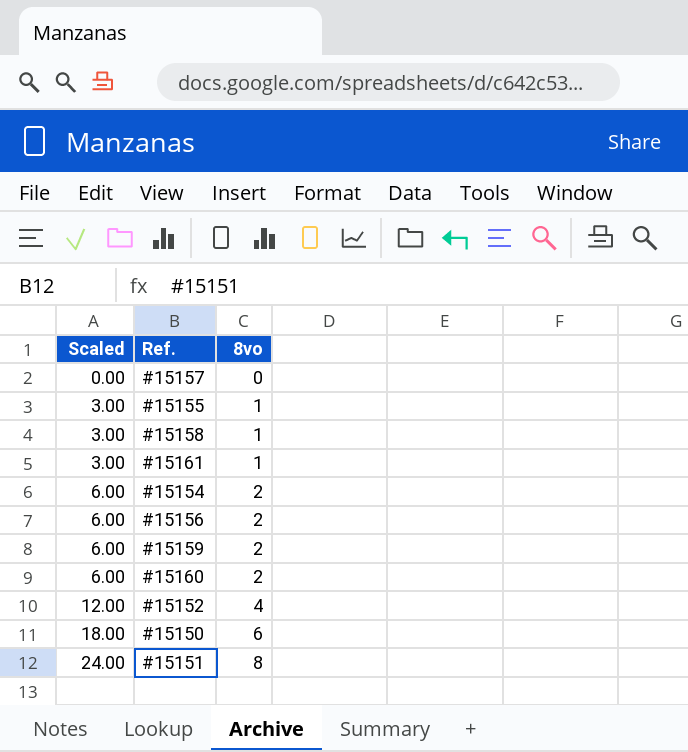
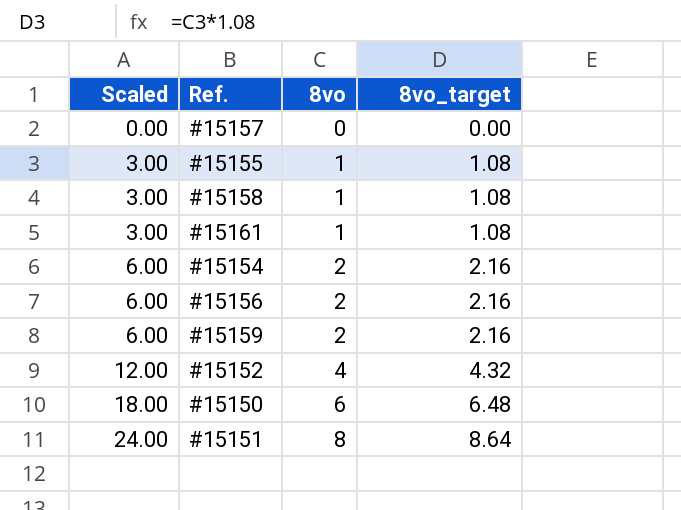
column 8vo_target | formula: none -> [8vo] * 1.08
row #15160: 6.00 | 2 -> none

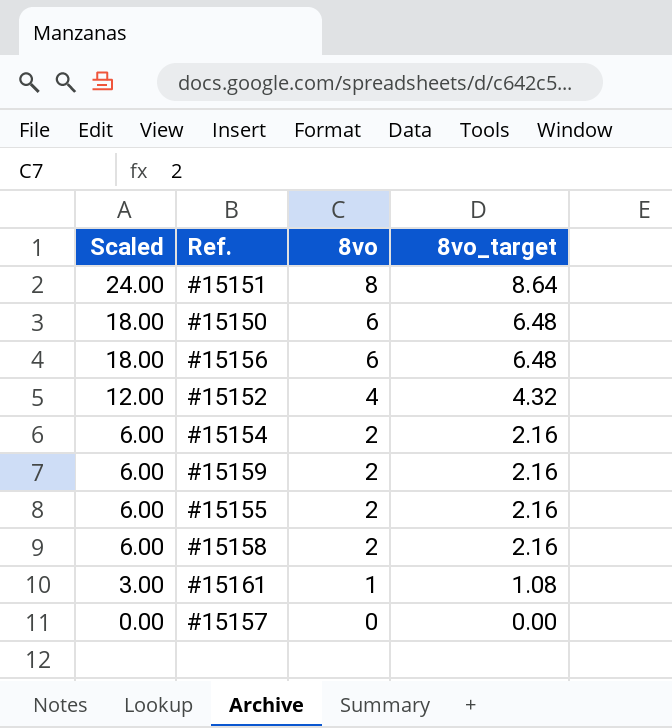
row order: Scaled ascending -> Scaled descending
#15156 | Scaled: 6.00 -> 18.00
#15156 | 8vo: 2 -> 6
#15156 | 8vo_target: 2.16 -> 6.48
#15155 | Scaled: 3.00 -> 6.00
#15155 | 8vo: 1 -> 2
#15155 | 8vo_target: 1.08 -> 2.16
#15158 | Scaled: 3.00 -> 6.00
#15158 | 8vo: 1 -> 2
#15158 | 8vo_target: 1.08 -> 2.16

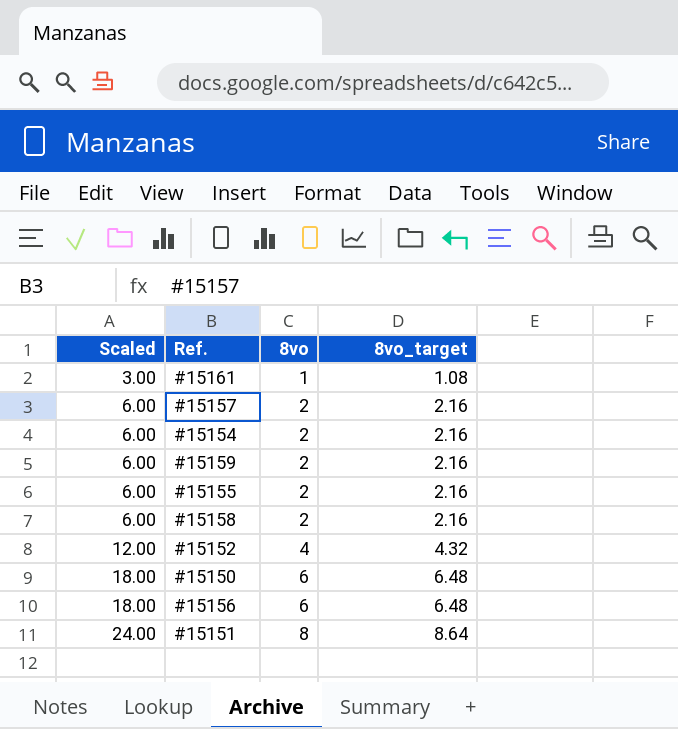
row order: Scaled descending -> Scaled ascending
#15157 | Scaled: 0.00 -> 6.00
#15157 | 8vo: 0 -> 2
#15157 | 8vo_target: 0.00 -> 2.16

